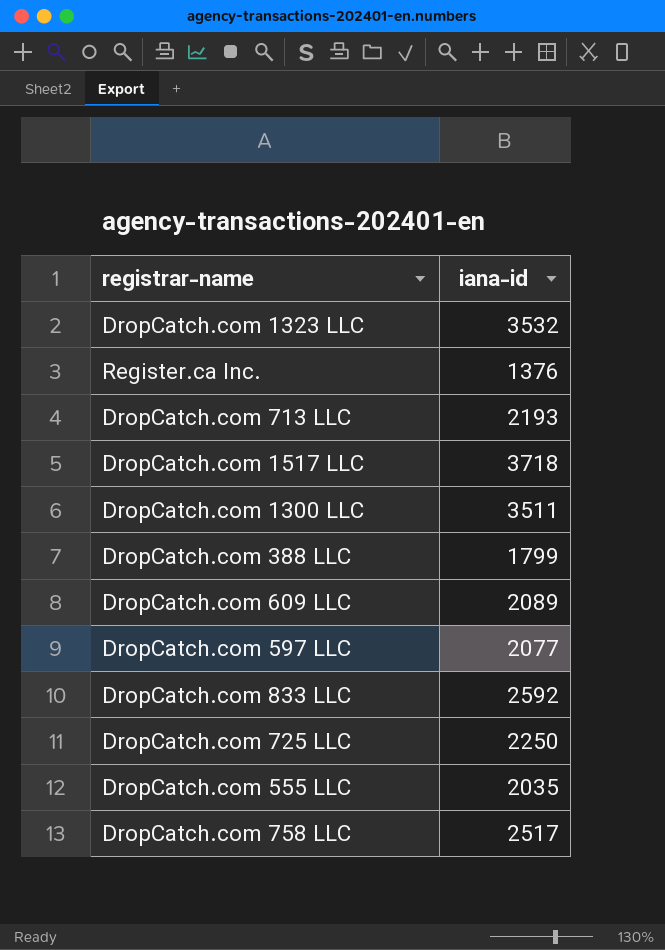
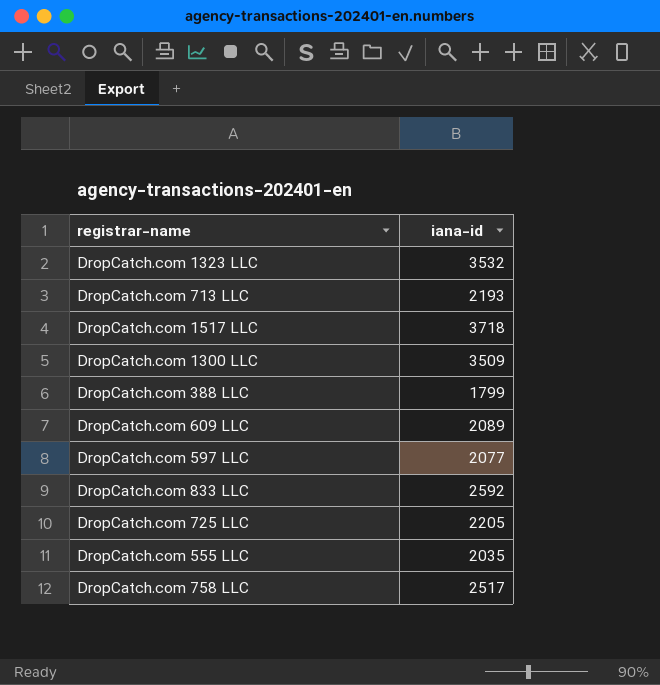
row Register.ca Inc.: 1376 -> none
DropCatch.com 1300 LLC | iana-id: 3511 -> 3509
DropCatch.com 725 LLC | iana-id: 2250 -> 2205

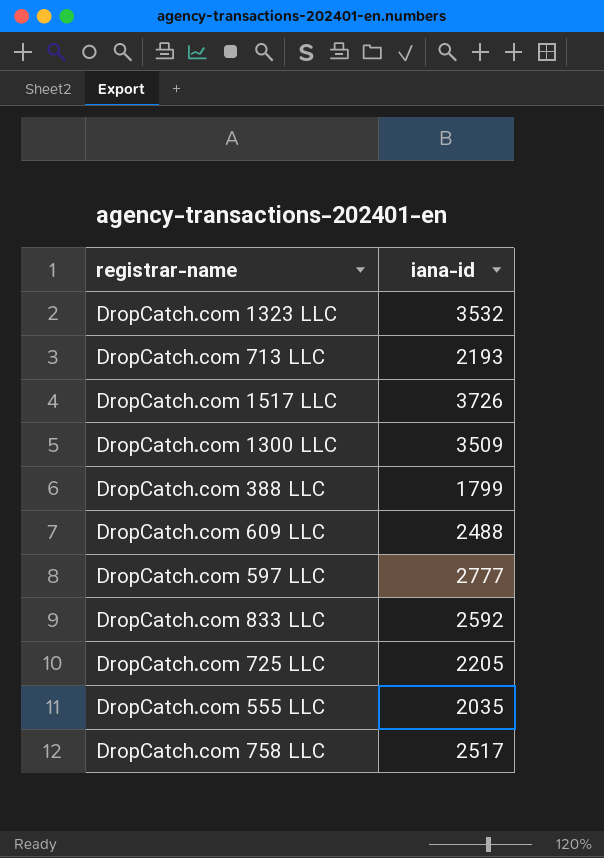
DropCatch.com 1517 LLC | iana-id: 3718 -> 3726
DropCatch.com 609 LLC | iana-id: 2089 -> 2488
DropCatch.com 597 LLC | iana-id: 2077 -> 2777

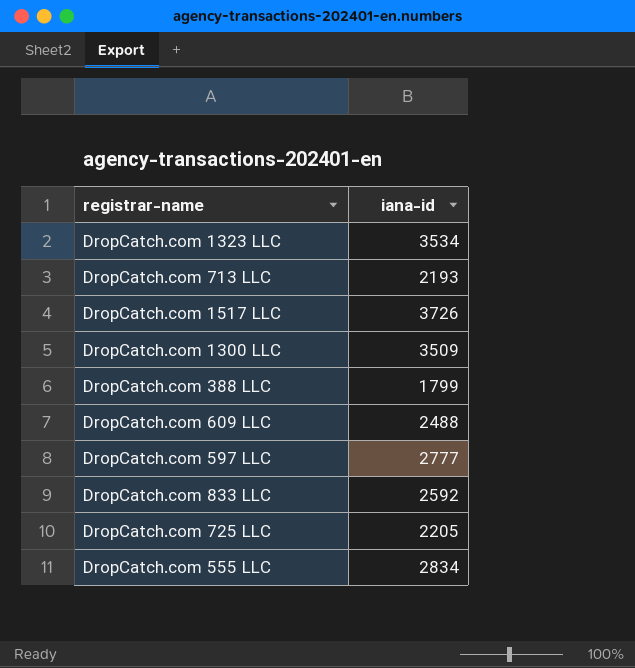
row DropCatch.com 758 LLC: 2517 -> none
DropCatch.com 1323 LLC | iana-id: 3532 -> 3534
DropCatch.com 555 LLC | iana-id: 2035 -> 2834

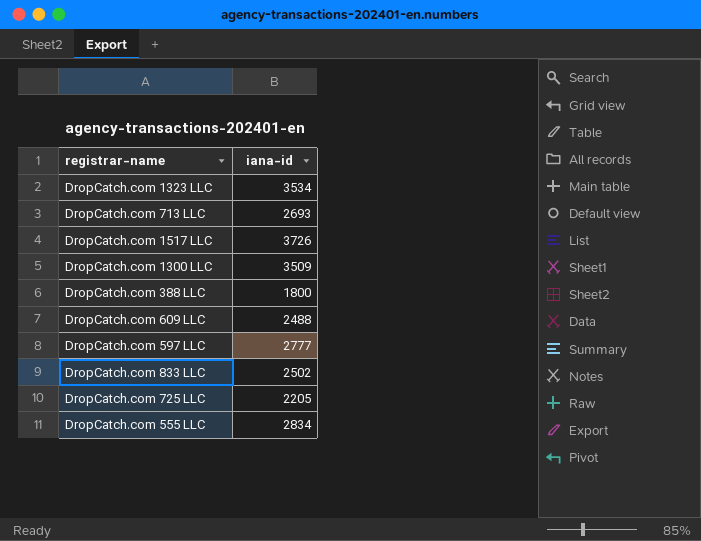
DropCatch.com 713 LLC | iana-id: 2193 -> 2693
DropCatch.com 388 LLC | iana-id: 1799 -> 1800
DropCatch.com 833 LLC | iana-id: 2592 -> 2502

